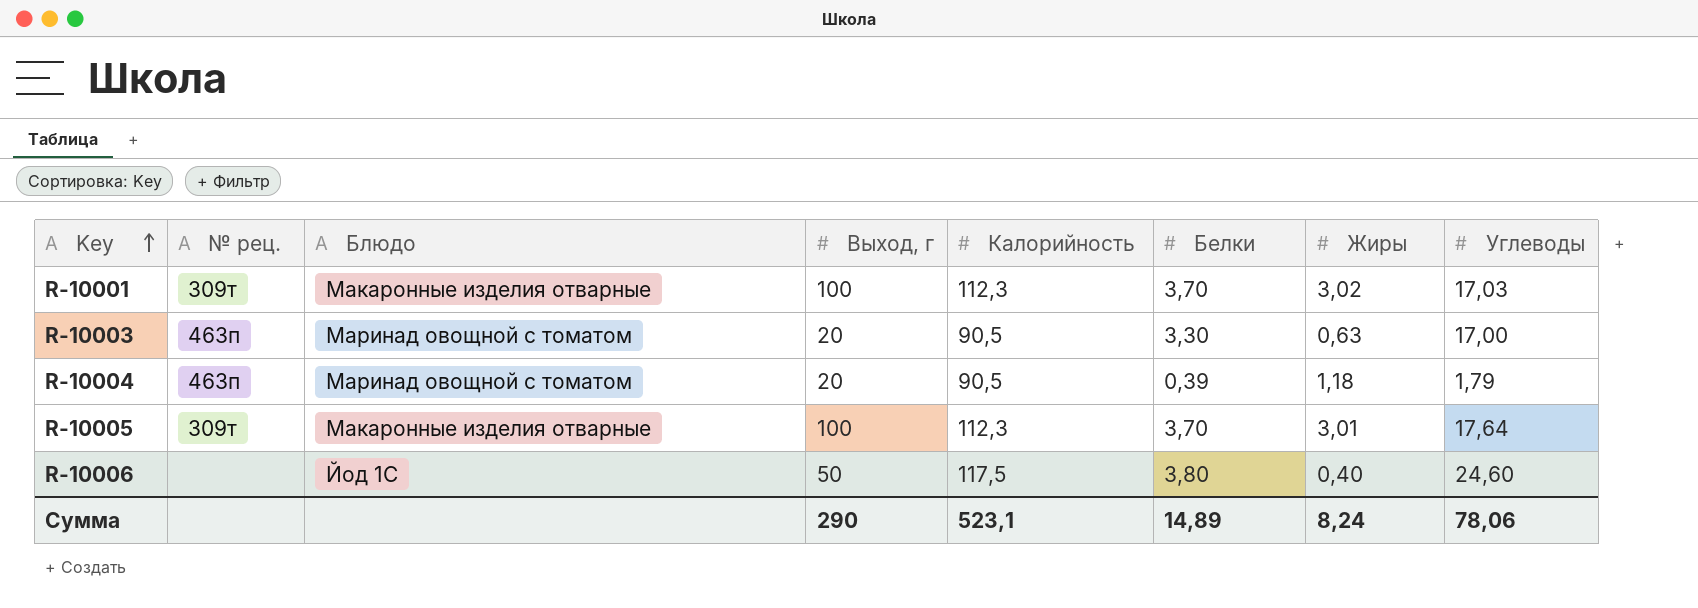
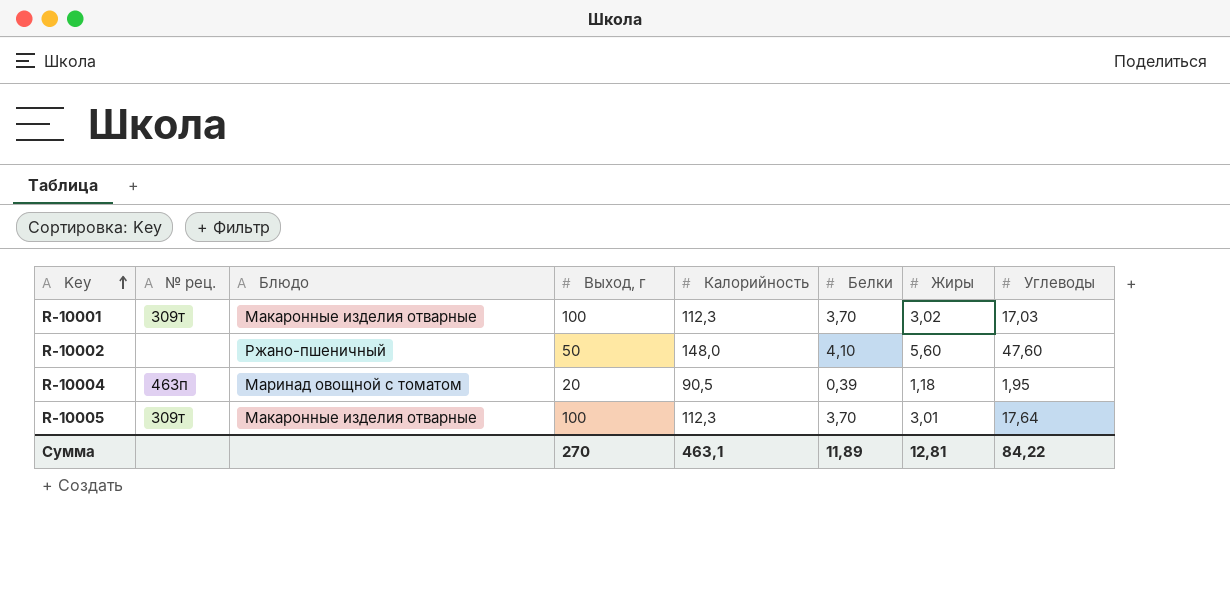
row R-10003: 463п | Маринад овощной с томатом | 20 | 90,5 | 3,30 | 0,63 | 17,00 -> none
row R-10006: none | Йод 1С | 50 | 117,5 | 3,80 | 0,40 | 24,60 -> none
row R-10002: none -> none | Ржано-пшеничный | 50 | 148,0 | 4,10 | 5,60 | 47,60
R-10004 | Углеводы: 1,79 -> 1,95
Сумма | Выход, г: 290 -> 270
Сумма | Калорийность: 523,1 -> 463,1
Сумма | Белки: 14,89 -> 11,89
Сумма | Жиры: 8,24 -> 12,81
Сумма | Углеводы: 78,06 -> 84,22

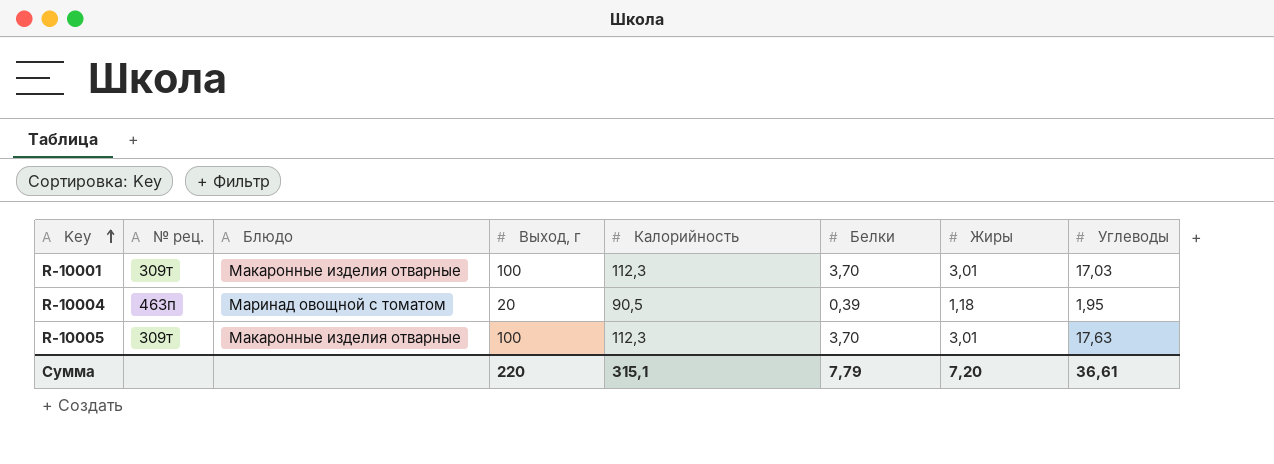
row R-10002: none | Ржано-пшеничный | 50 | 148,0 | 4,10 | 5,60 | 47,60 -> none
R-10001 | Жиры: 3,02 -> 3,01
R-10005 | Углеводы: 17,64 -> 17,63
Сумма | Выход, г: 270 -> 220
Сумма | Калорийность: 463,1 -> 315,1
Сумма | Белки: 11,89 -> 7,79
Сумма | Жиры: 12,81 -> 7,20
Сумма | Углеводы: 84,22 -> 36,61

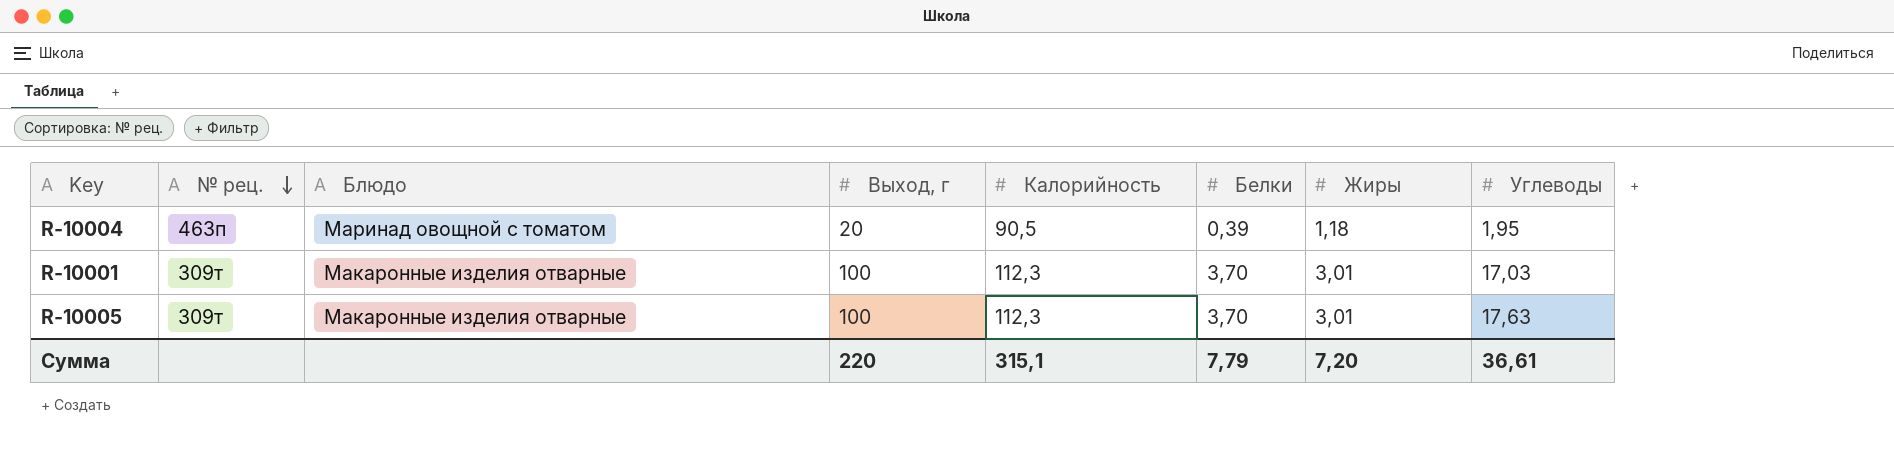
row order: Key ascending -> № рец. descending

